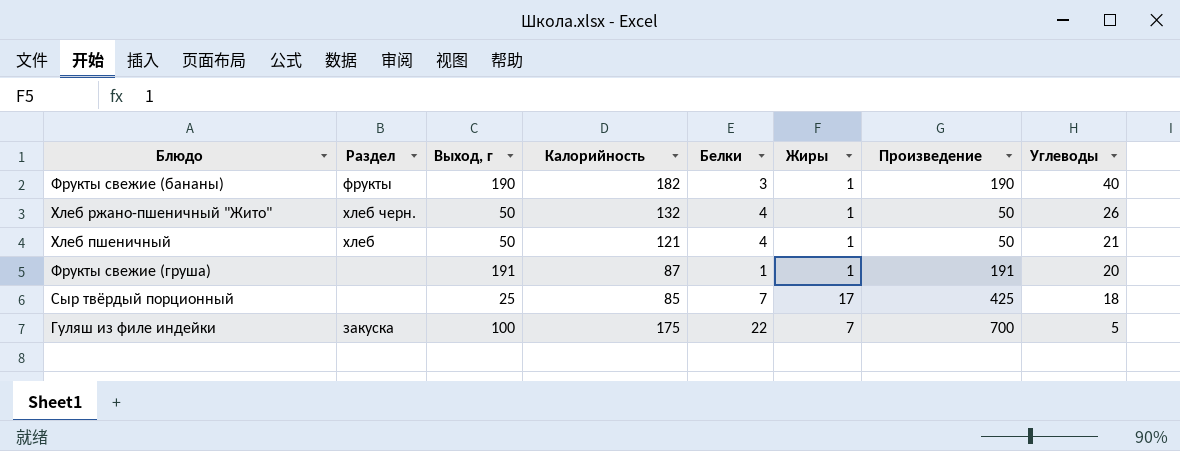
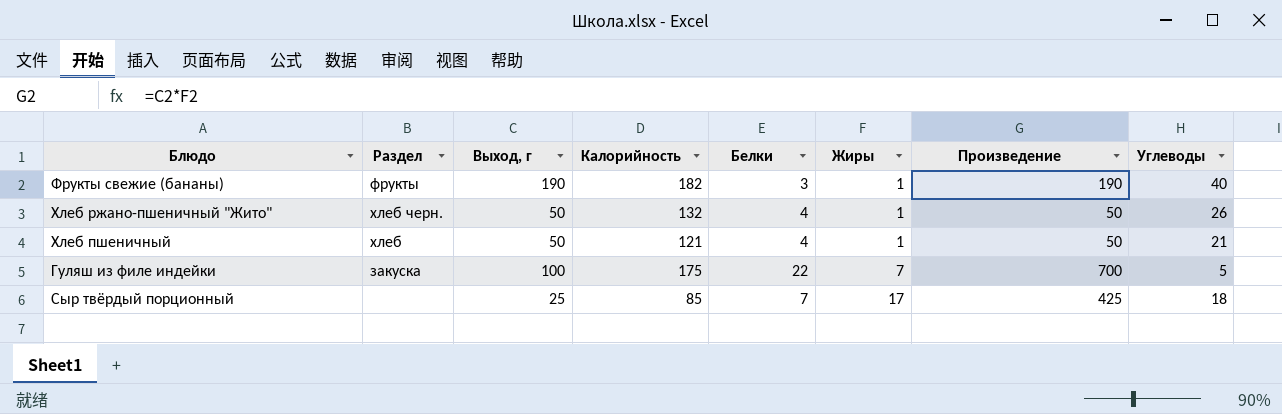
row order: Углеводы descending -> Жиры ascending
row Фрукты свежие (груша): none | 191 | 87 | 1 | 1 | 191 | 20 -> none

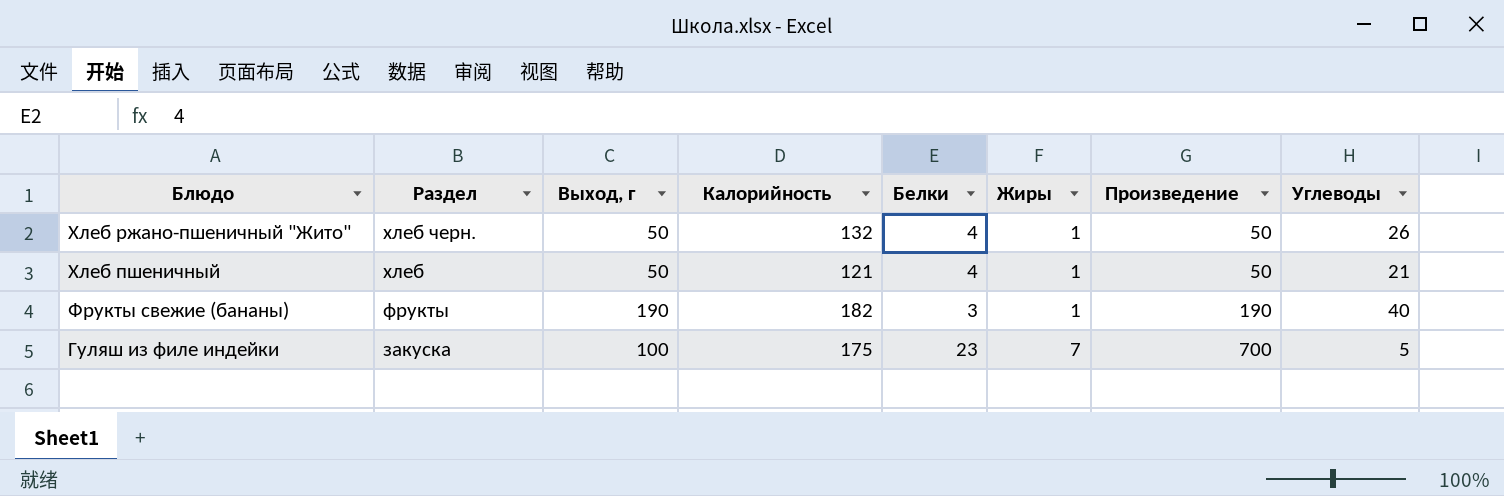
row order: Жиры ascending -> Блюдо descending
row Сыр твёрдый порционный: none | 25 | 85 | 7 | 17 | 425 | 18 -> none
Гуляш из филе индейки | Белки: 22 -> 23

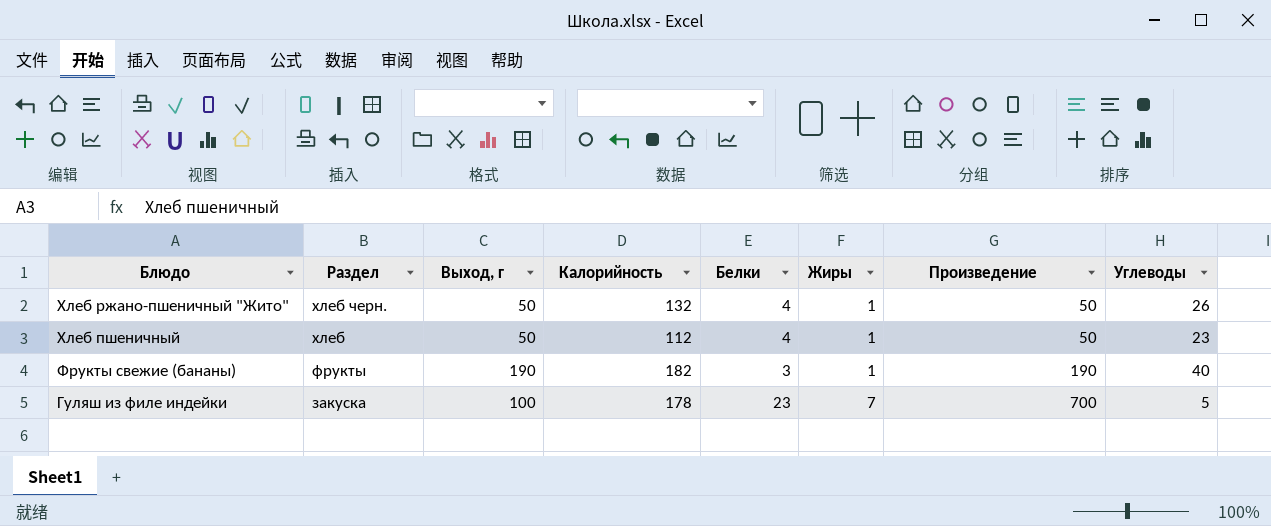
Хлеб пшеничный | Калорийность: 121 -> 112
Хлеб пшеничный | Углеводы: 21 -> 23
Гуляш из филе индейки | Калорийность: 175 -> 178

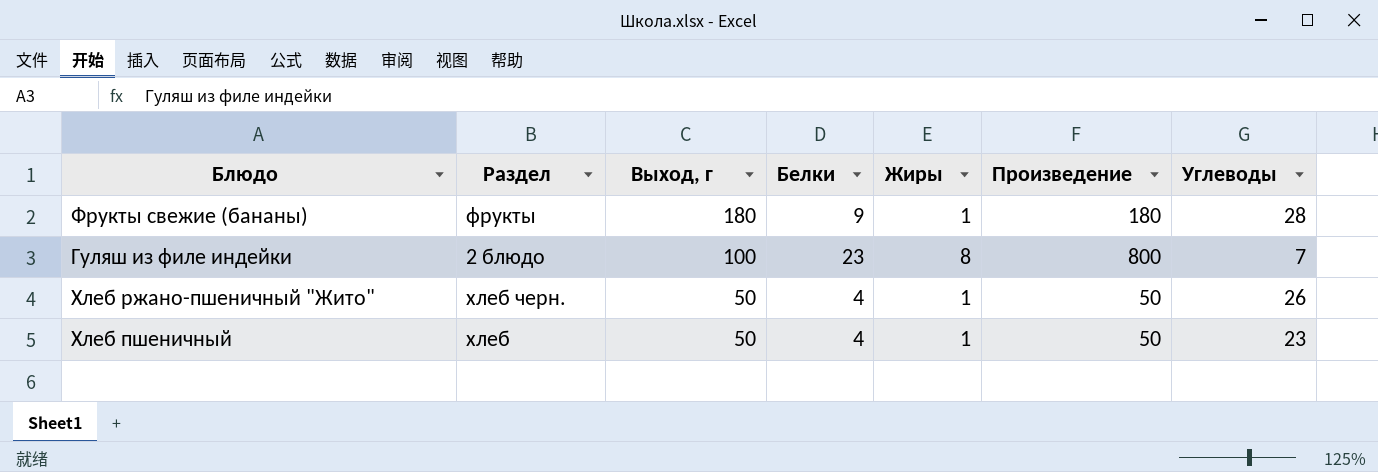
row order: Блюдо descending -> Выход, г descending
column Калорийность | position: 4 -> none
Фрукты свежие (бананы) | Выход, г: 190 -> 180
Фрукты свежие (бананы) | Белки: 3 -> 9
Фрукты свежие (бананы) | Произведение: 190 -> 180
Фрукты свежие (бананы) | Углеводы: 40 -> 28
Гуляш из филе индейки | Раздел: закуска -> 2 блюдо
Гуляш из филе индейки | Жиры: 7 -> 8
Гуляш из филе индейки | Произведение: 700 -> 800
Гуляш из филе индейки | Углеводы: 5 -> 7

